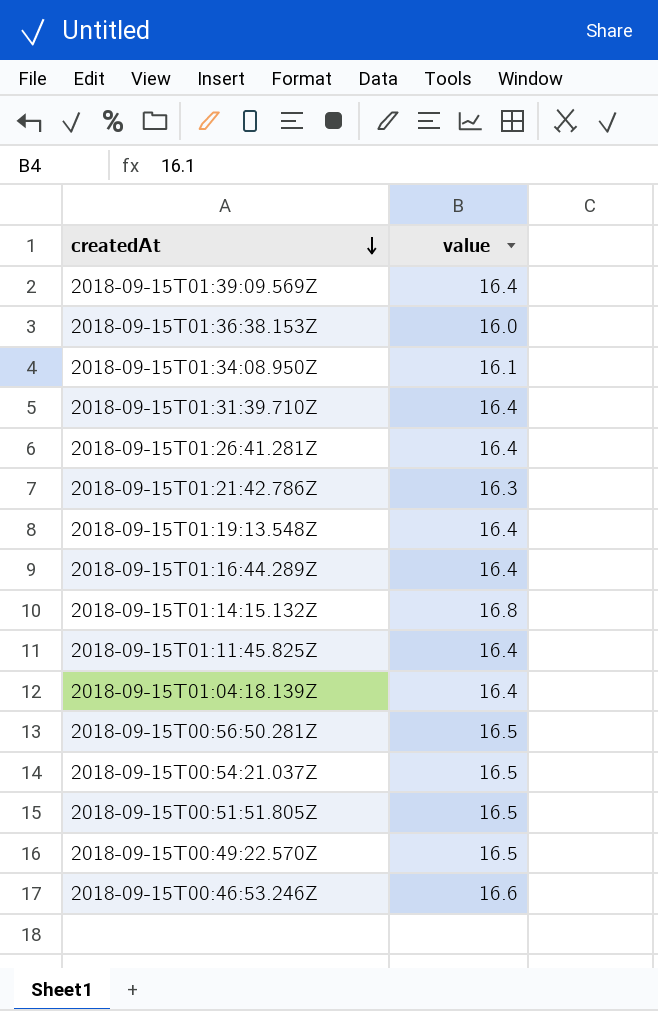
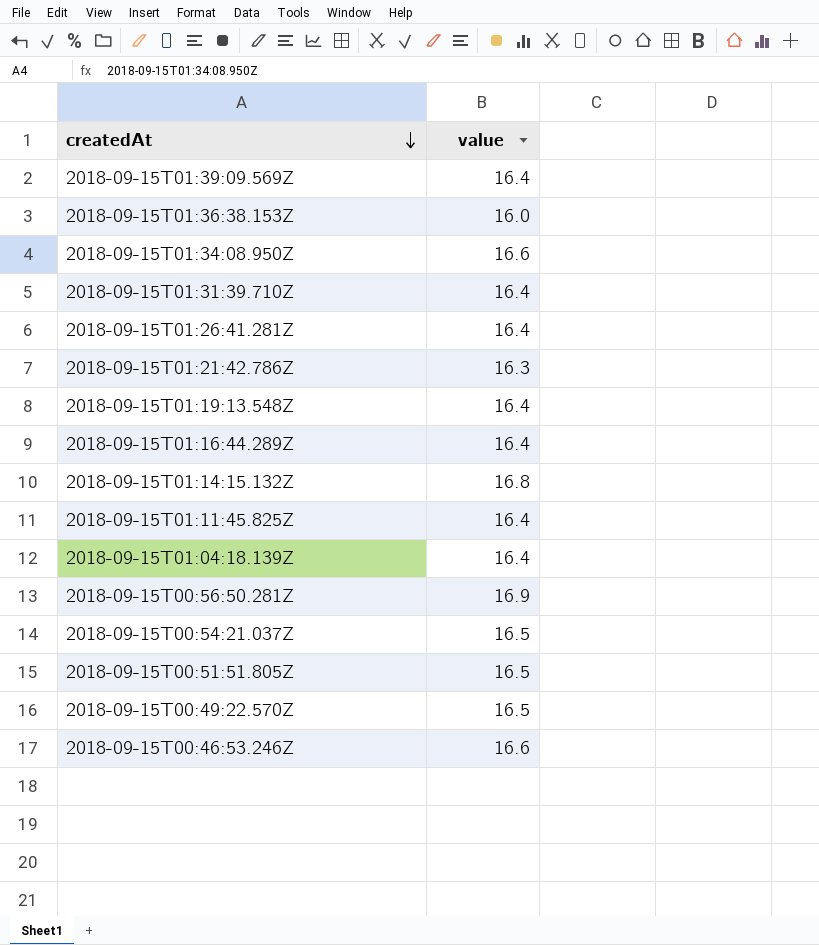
2018-09-15T01:34:08.950Z | value: 16.1 -> 16.6
2018-09-15T00:56:50.281Z | value: 16.5 -> 16.9

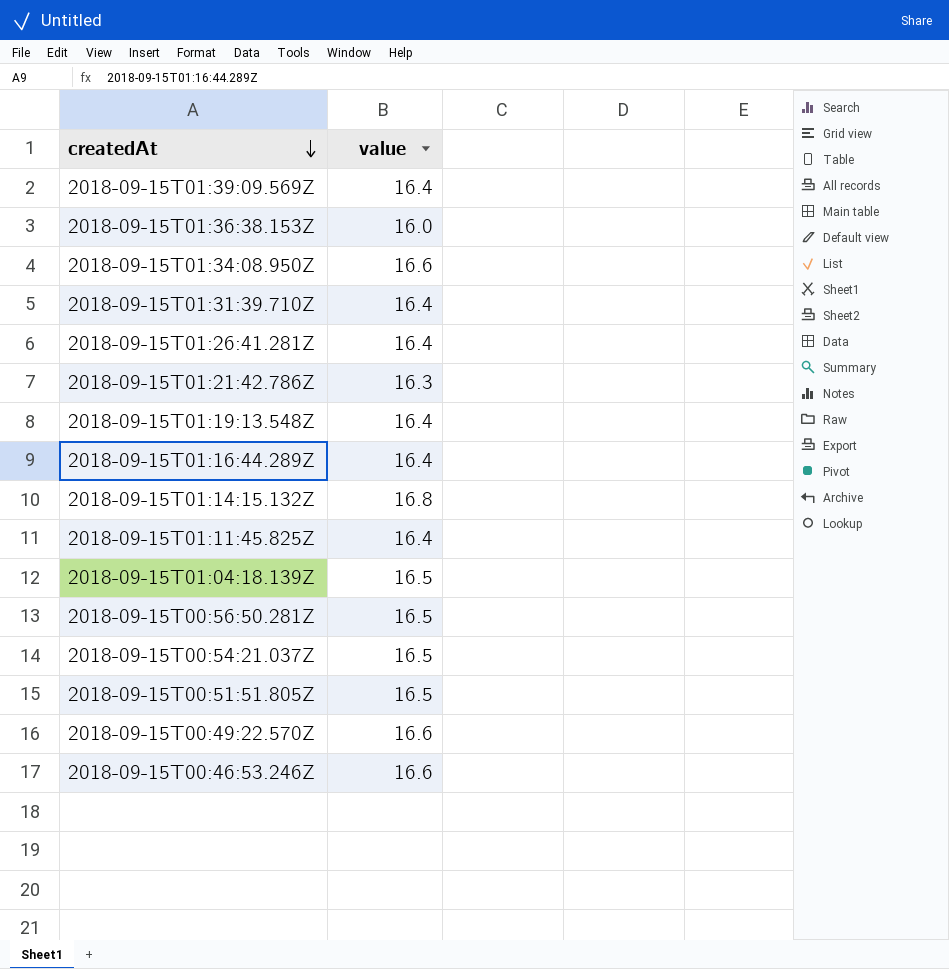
2018-09-15T01:04:18.139Z | value: 16.4 -> 16.5
2018-09-15T00:56:50.281Z | value: 16.9 -> 16.5
2018-09-15T00:49:22.570Z | value: 16.5 -> 16.6

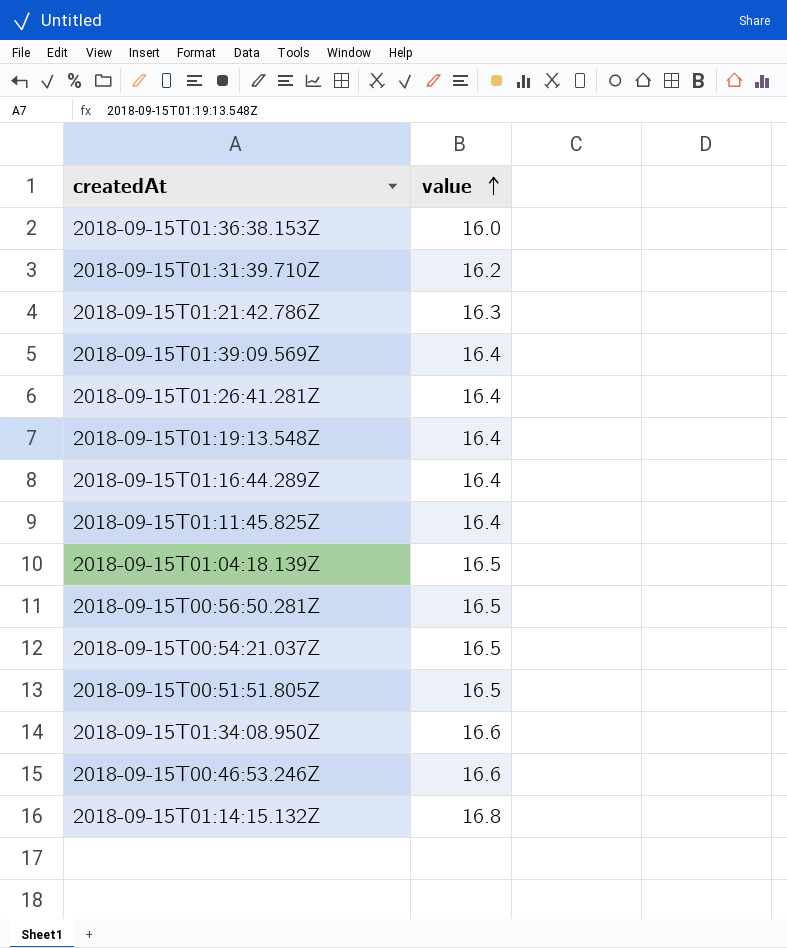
row order: createdAt descending -> value ascending
row 2018-09-15T00:49:22.570Z: 16.6 -> none
2018-09-15T01:31:39.710Z | value: 16.4 -> 16.2

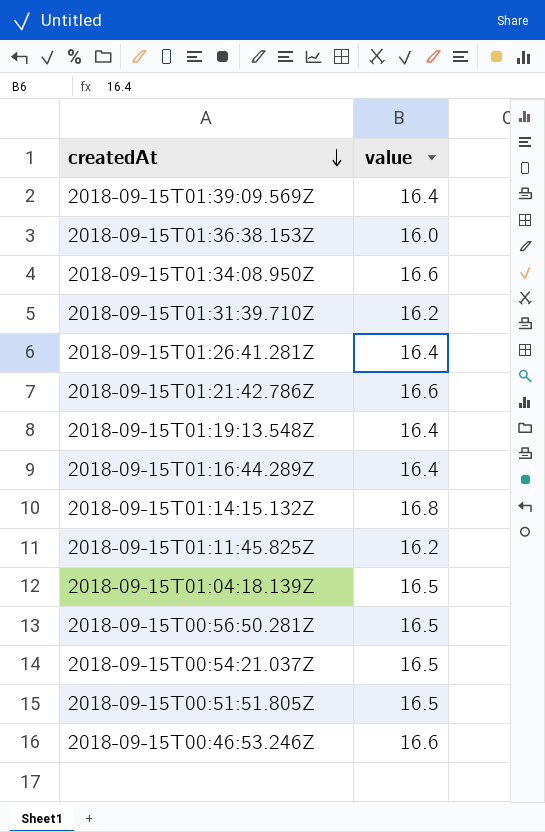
row order: value ascending -> createdAt descending
2018-09-15T01:21:42.786Z | value: 16.3 -> 16.6
2018-09-15T01:11:45.825Z | value: 16.4 -> 16.2

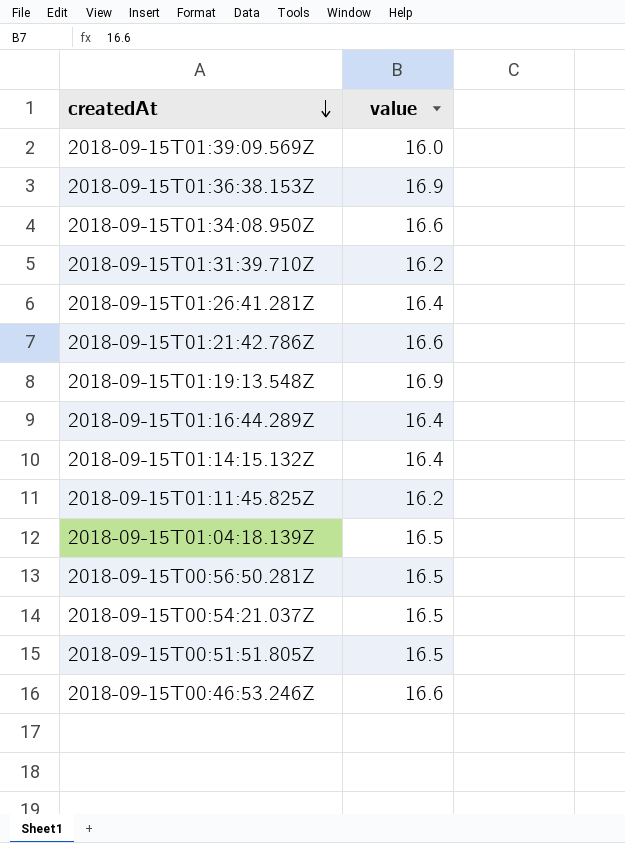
2018-09-15T01:39:09.569Z | value: 16.4 -> 16.0
2018-09-15T01:36:38.153Z | value: 16.0 -> 16.9
2018-09-15T01:19:13.548Z | value: 16.4 -> 16.9
2018-09-15T01:14:15.132Z | value: 16.8 -> 16.4

